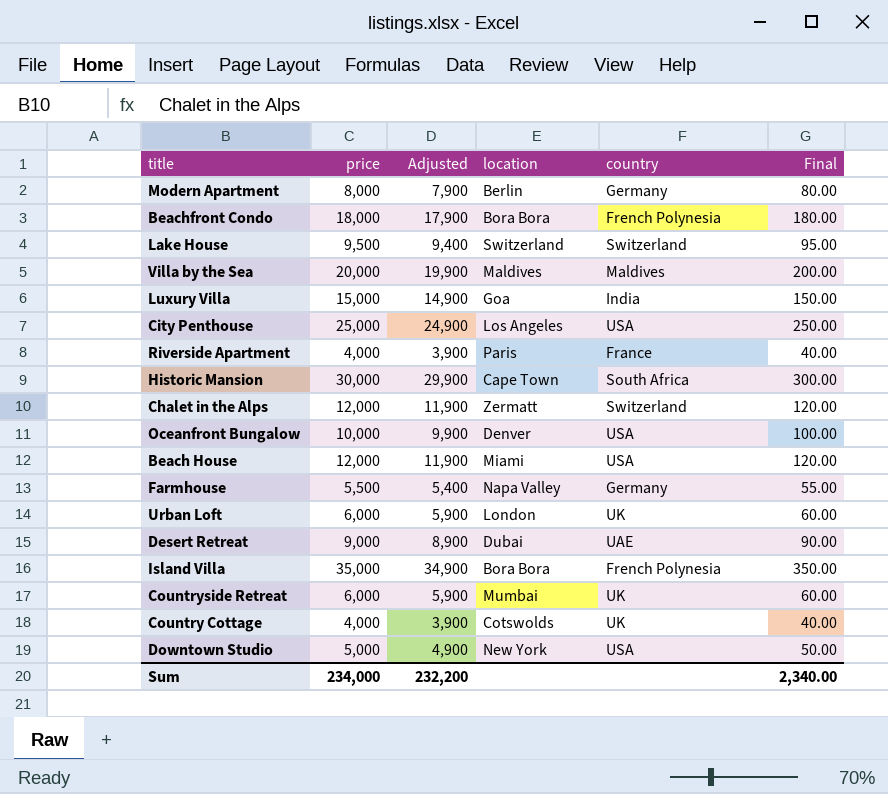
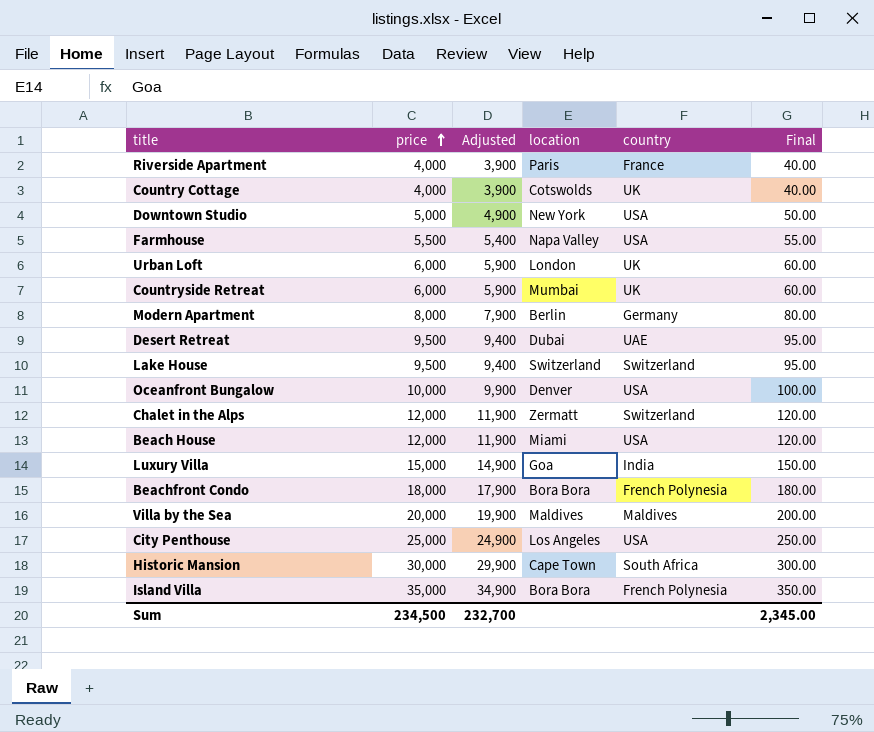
row order: none -> price ascending
Farmhouse | country: Germany -> USA
Desert Retreat | price: 9,000 -> 9,500
Desert Retreat | Adjusted: 8,900 -> 9,400
Desert Retreat | Final: 90.00 -> 95.00
Sum | price: 234,000 -> 234,500
Sum | Adjusted: 232,200 -> 232,700
Sum | Final: 2,340.00 -> 2,345.00

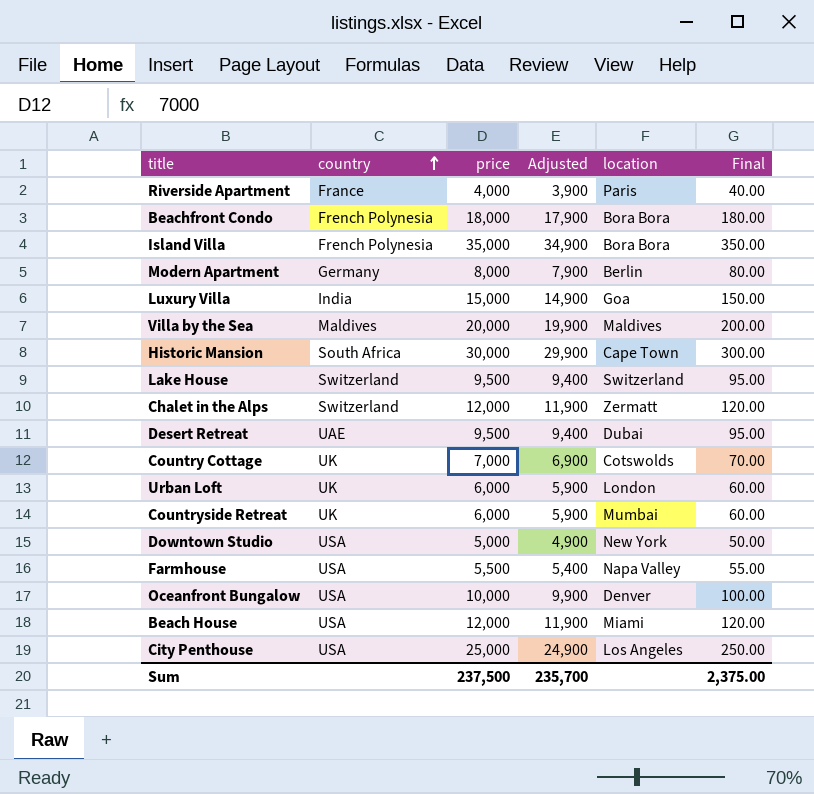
row order: price ascending -> country ascending
column country | position: 5 -> 2
Country Cottage | price: 4,000 -> 7,000
Country Cottage | Adjusted: 3,900 -> 6,900
Country Cottage | Final: 40.00 -> 70.00
Sum | price: 234,500 -> 237,500
Sum | Adjusted: 232,700 -> 235,700
Sum | Final: 2,345.00 -> 2,375.00

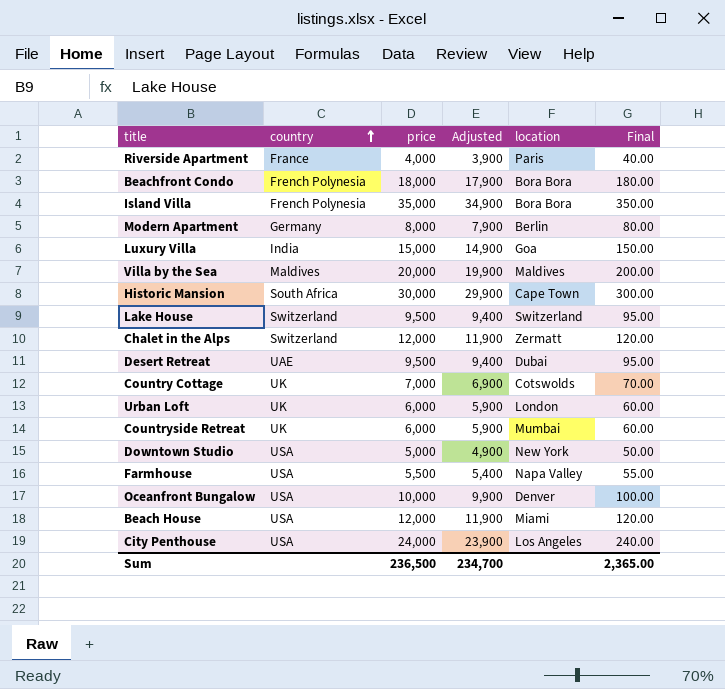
City Penthouse | price: 25,000 -> 24,000
City Penthouse | Adjusted: 24,900 -> 23,900
City Penthouse | Final: 250.00 -> 240.00
Sum | price: 237,500 -> 236,500
Sum | Adjusted: 235,700 -> 234,700
Sum | Final: 2,375.00 -> 2,365.00

